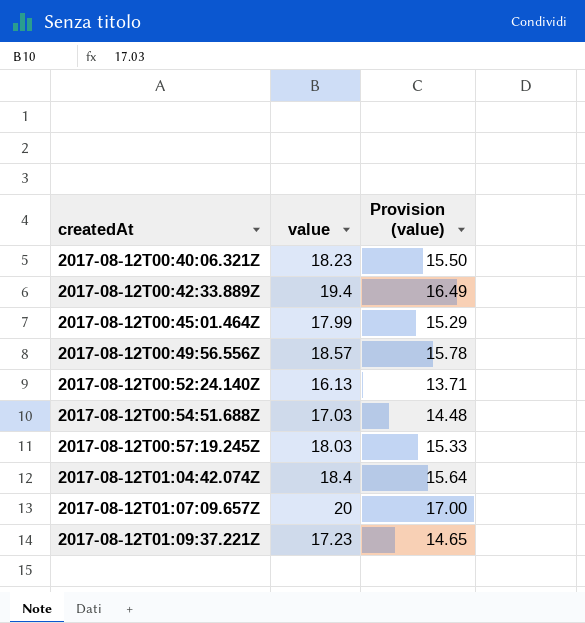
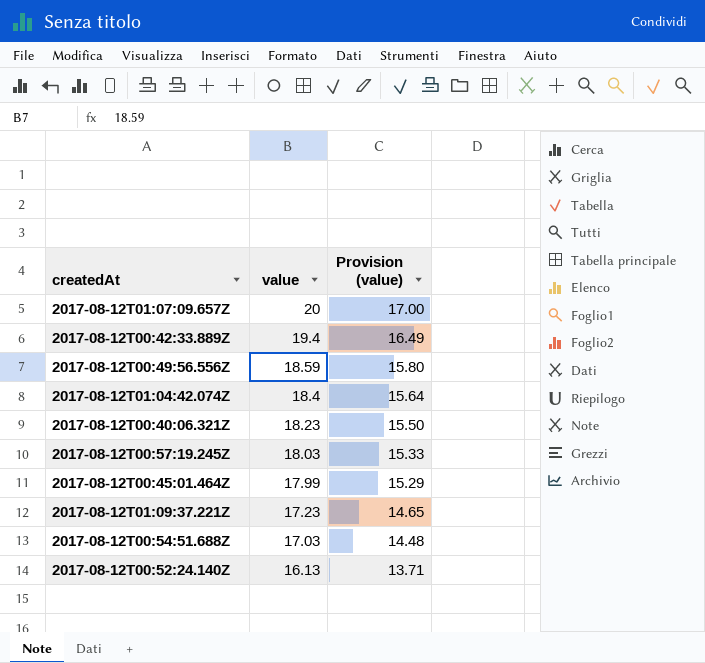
row order: createdAt ascending -> value descending
2017-08-12T00:49:56.556Z | value: 18.57 -> 18.59
2017-08-12T00:49:56.556Z | Provision (value): 15.78 -> 15.80

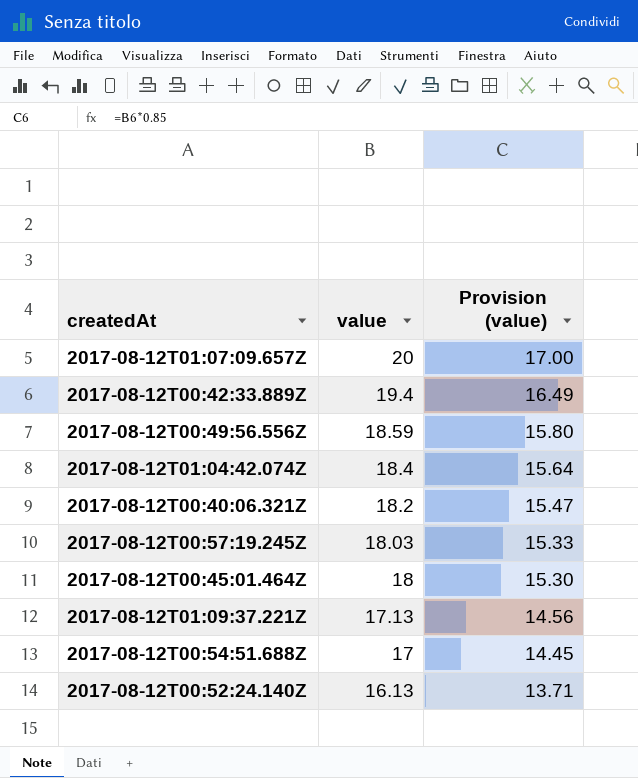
2017-08-12T00:40:06.321Z | value: 18.23 -> 18.2
2017-08-12T00:40:06.321Z | Provision (value): 15.50 -> 15.47
2017-08-12T00:45:01.464Z | value: 17.99 -> 18
2017-08-12T00:45:01.464Z | Provision (value): 15.29 -> 15.30
2017-08-12T01:09:37.221Z | value: 17.23 -> 17.13
2017-08-12T01:09:37.221Z | Provision (value): 14.65 -> 14.56
2017-08-12T00:54:51.688Z | value: 17.03 -> 17
2017-08-12T00:54:51.688Z | Provision (value): 14.48 -> 14.45

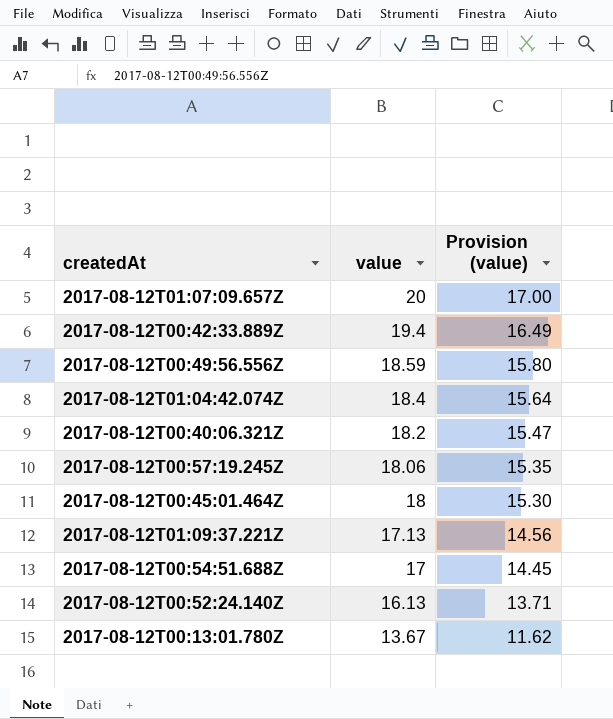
2017-08-12T00:57:19.245Z | value: 18.03 -> 18.06
2017-08-12T00:57:19.245Z | Provision (value): 15.33 -> 15.35
row 2017-08-12T00:13:01.780Z: none -> 13.67 | 11.62

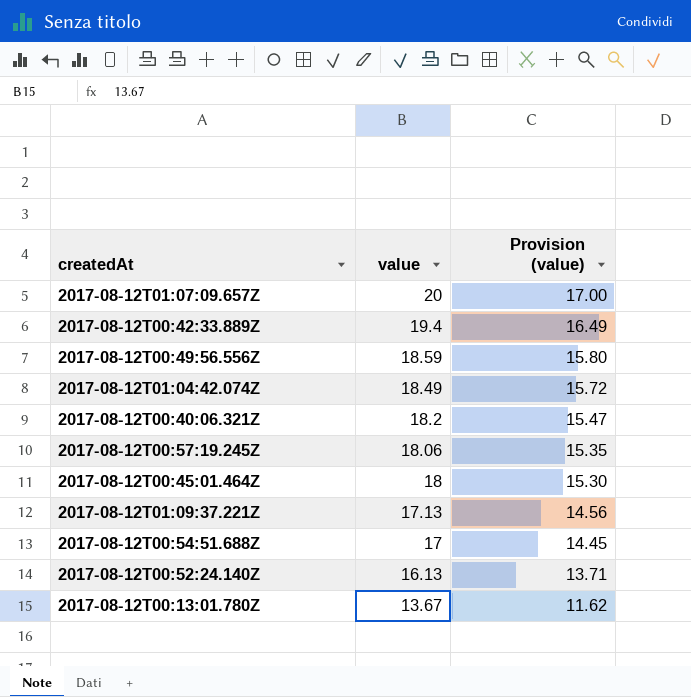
2017-08-12T01:04:42.074Z | value: 18.4 -> 18.49
2017-08-12T01:04:42.074Z | Provision (value): 15.64 -> 15.72

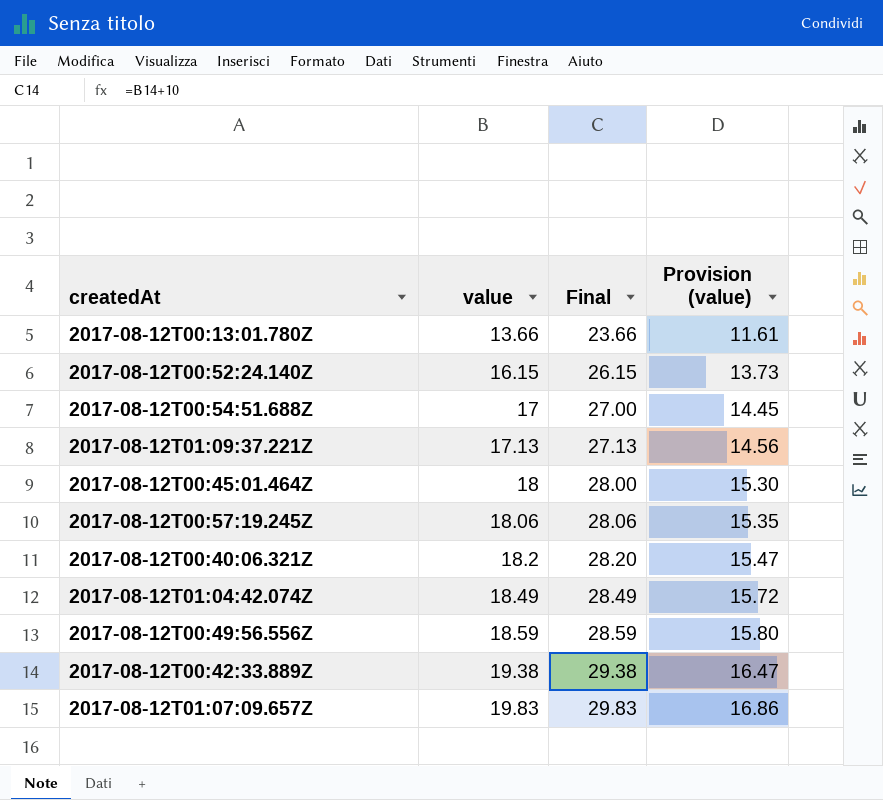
row order: value descending -> value ascending
column Final | formula: none -> [value] + 10
2017-08-12T00:13:01.780Z | value: 13.67 -> 13.66
2017-08-12T00:13:01.780Z | Provision (value): 11.62 -> 11.61
2017-08-12T00:52:24.140Z | value: 16.13 -> 16.15
2017-08-12T00:52:24.140Z | Provision (value): 13.71 -> 13.73
2017-08-12T00:42:33.889Z | value: 19.4 -> 19.38
2017-08-12T00:42:33.889Z | Provision (value): 16.49 -> 16.47
2017-08-12T01:07:09.657Z | value: 20 -> 19.83
2017-08-12T01:07:09.657Z | Provision (value): 17.00 -> 16.86

